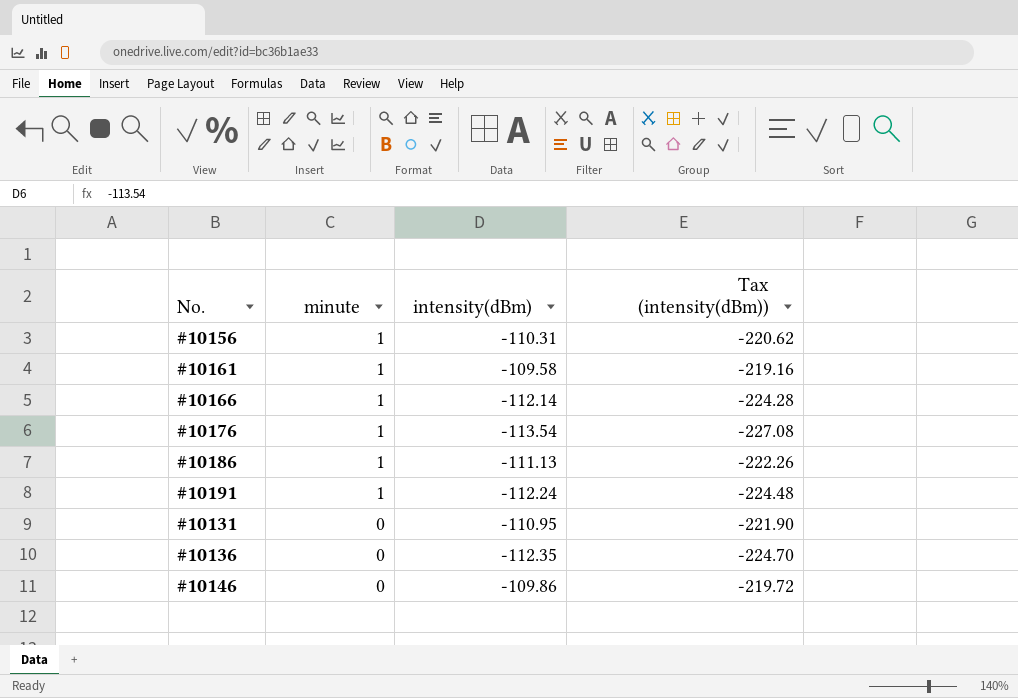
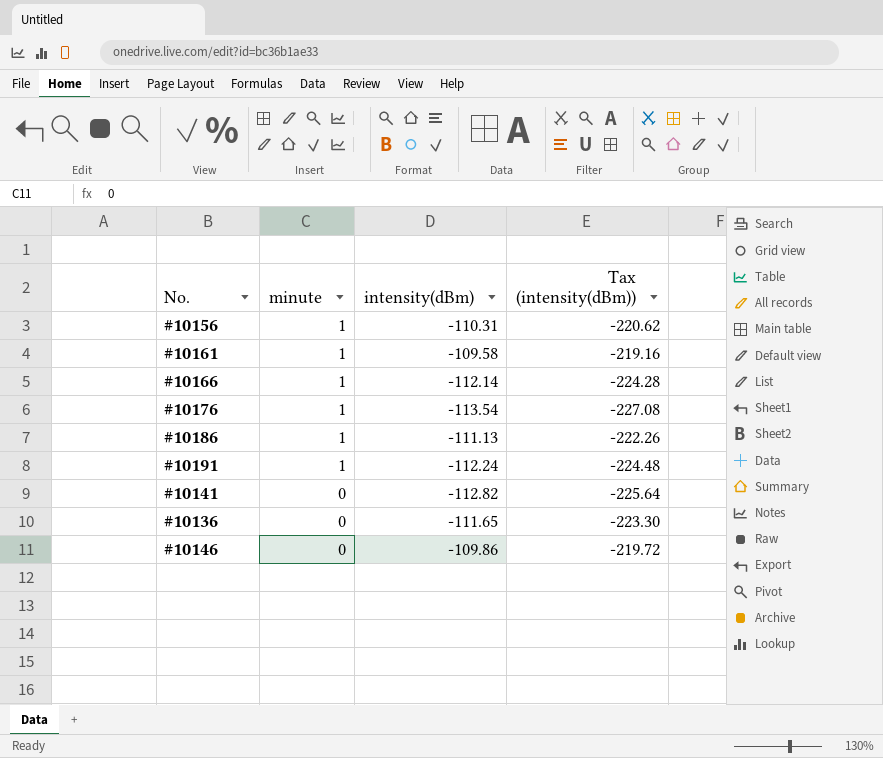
row #10131: 0 | -110.95 | -221.90 -> none
row #10141: none -> 0 | -112.82 | -225.64
#10136 | intensity(dBm): -112.35 -> -111.65
#10136 | Tax (intensity(dBm)): -224.70 -> -223.30

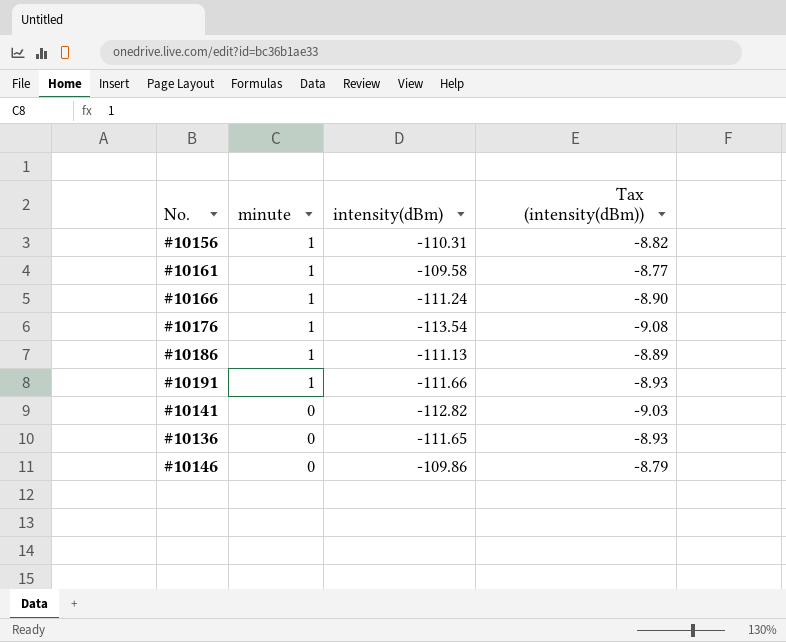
column Tax (intensity(dBm)) | formula: [intensity(dBm)] * 2 -> [intensity(dBm)] * 0.08
#10166 | intensity(dBm): -112.14 -> -111.24
#10191 | intensity(dBm): -112.24 -> -111.66

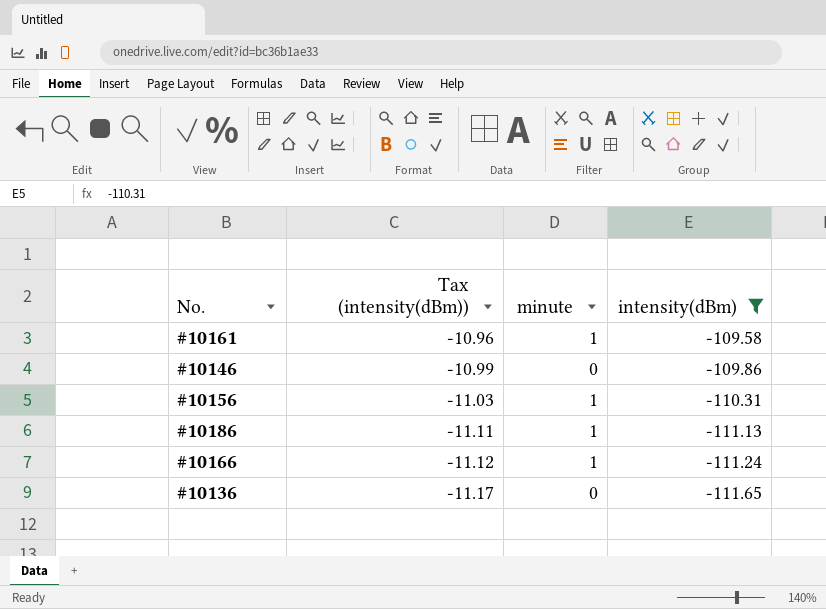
filter: none -> intensity(dBm) >= -111.65
row order: minute descending -> Tax (intensity(dBm)) descending
column Tax (intensity(dBm)) | formula: [intensity(dBm)] * 0.08 -> [intensity(dBm)] * 0.1
column Tax (intensity(dBm)) | position: 4 -> 2

